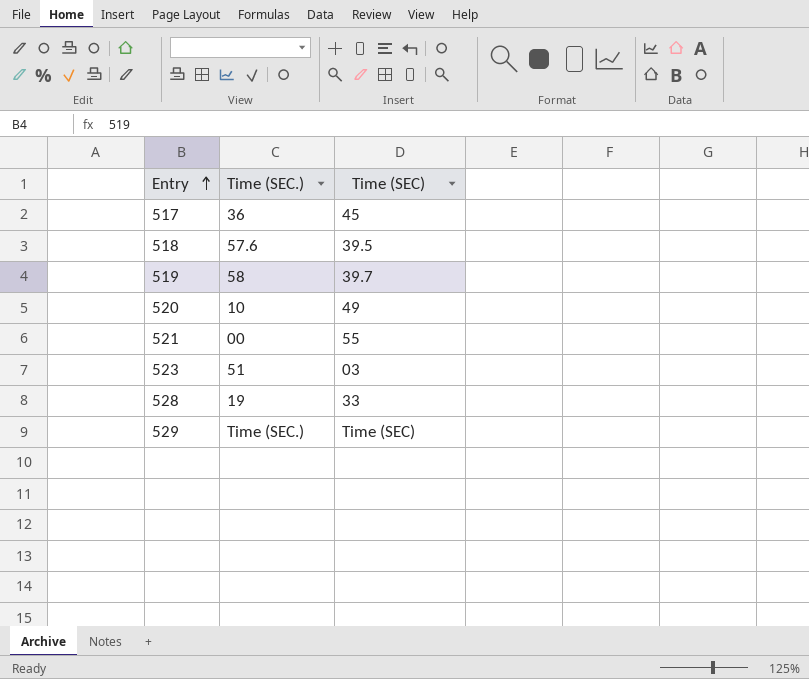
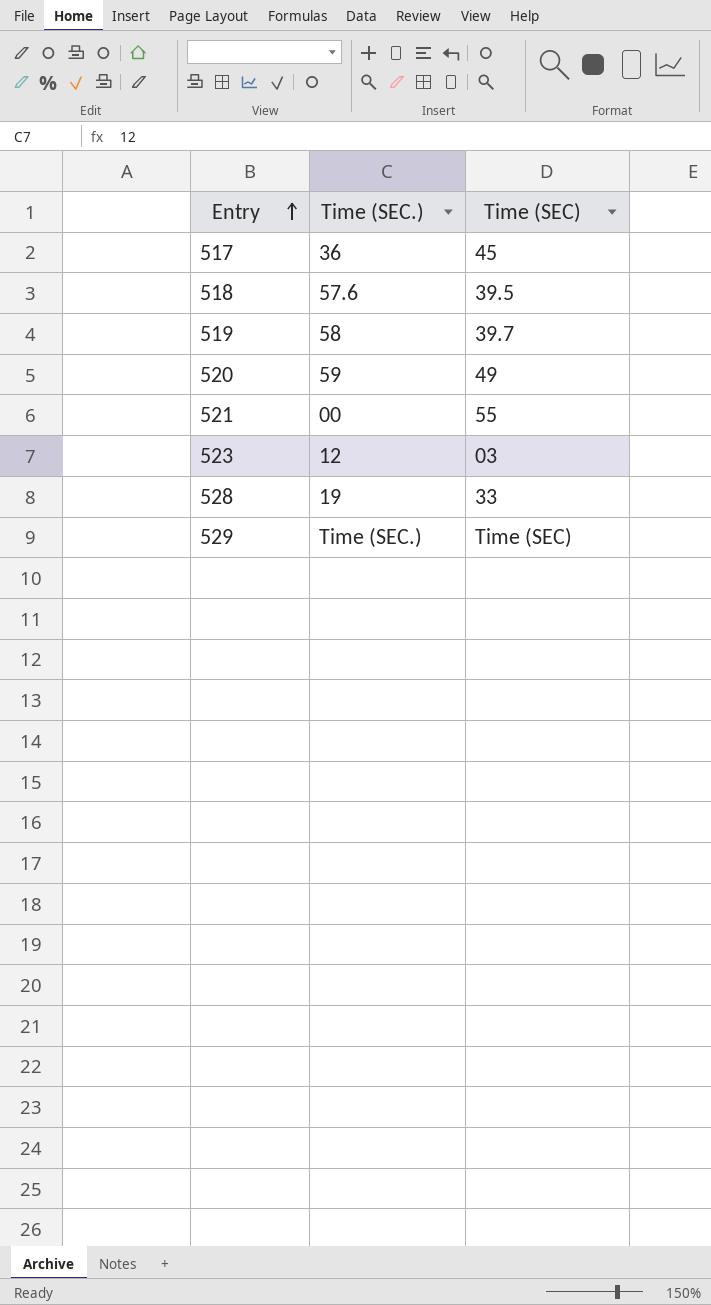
520 | Time (SEC.): 10 -> 59
523 | Time (SEC.): 51 -> 12

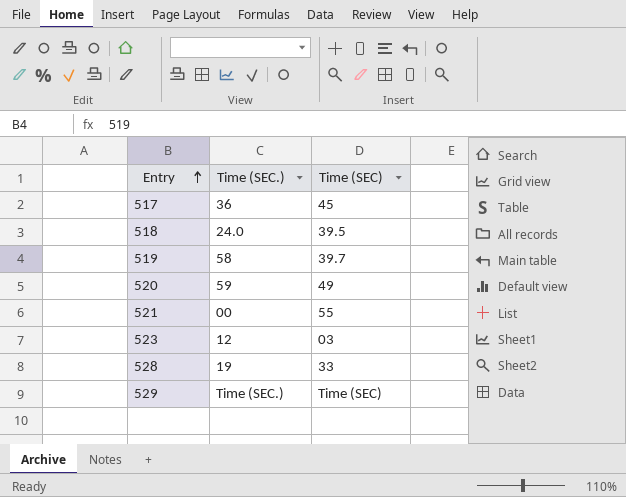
518 | Time (SEC.): 57.6 -> 24.0

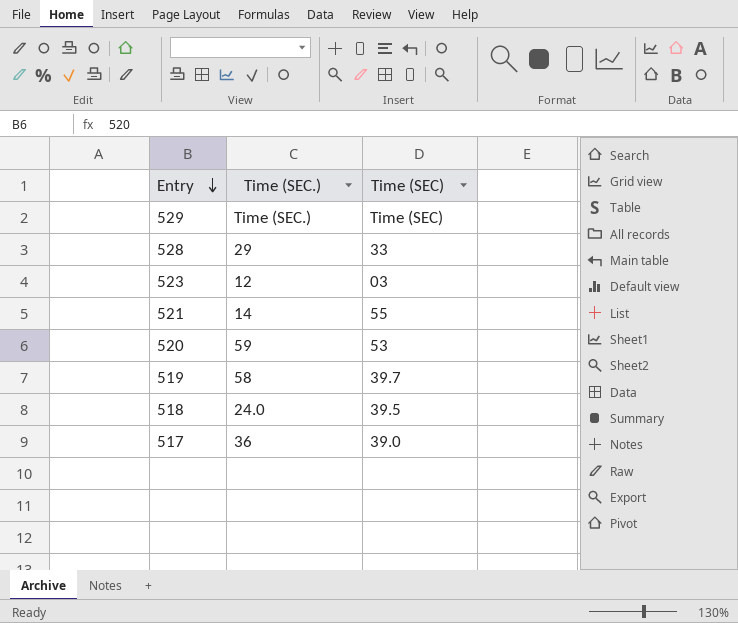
row order: Entry ascending -> Entry descending
528 | Time (SEC.): 19 -> 29
521 | Time (SEC.): 00 -> 14
520 | Time (SEC): 49 -> 53
517 | Time (SEC): 45 -> 39.0

